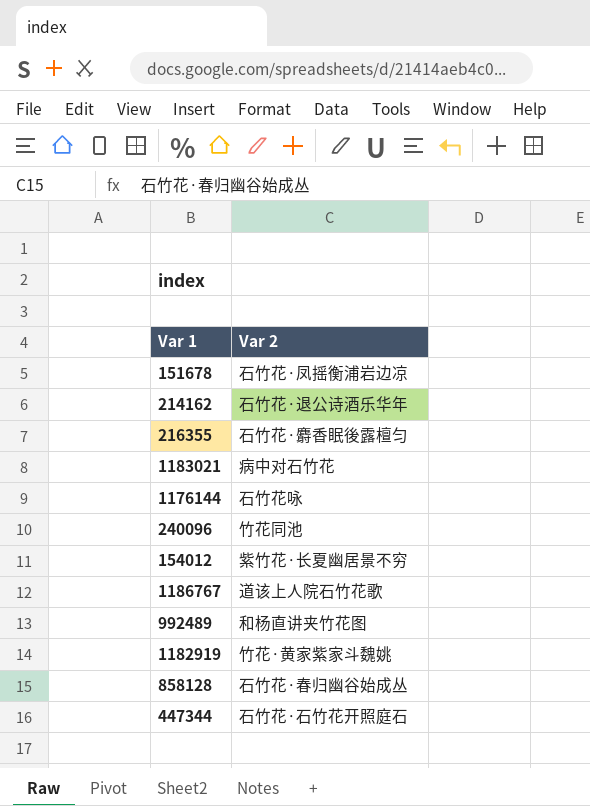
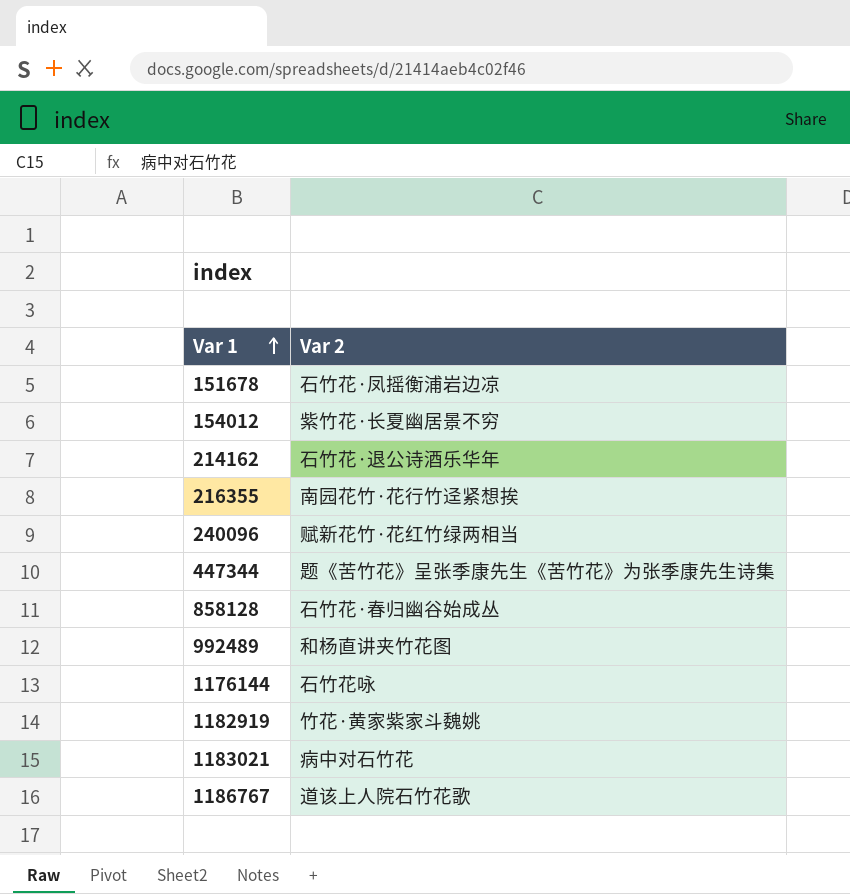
row order: none -> Var 1 ascending
216355 | Var 2: 石竹花·麝香眠後露檀匀 -> 南园花竹·花行竹迳紧想挨
240096 | Var 2: 竹花同池 -> 赋新花竹·花红竹绿两相当
447344 | Var 2: 石竹花·石竹花开照庭石 -> 题《苦竹花》呈张季康先生《苦竹花》为张季康先生诗集

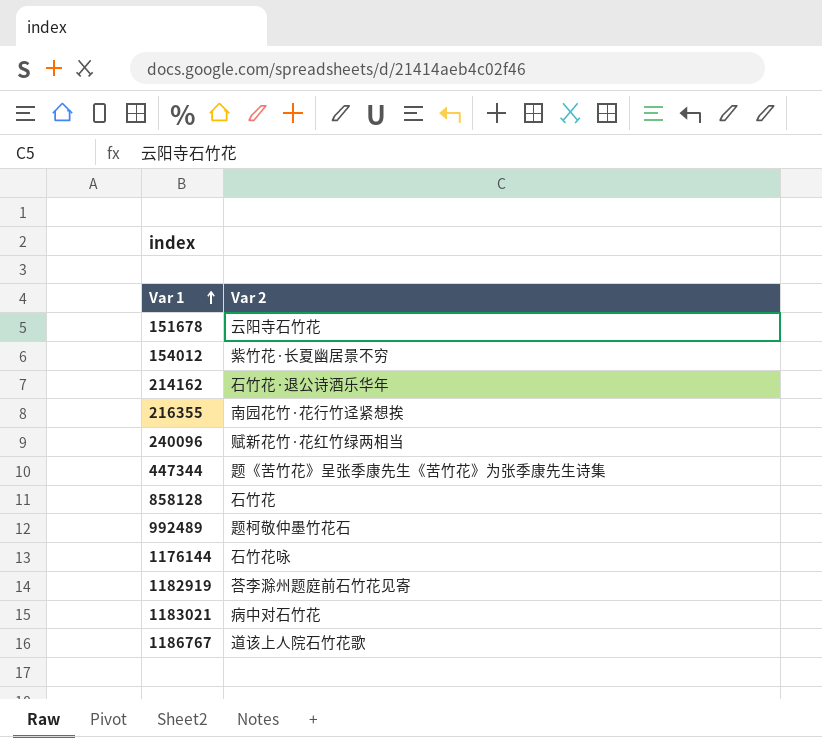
151678 | Var 2: 石竹花·凤摇衡浦岩边凉 -> 云阳寺石竹花
858128 | Var 2: 石竹花·春归幽谷始成丛 -> 石竹花
992489 | Var 2: 和杨直讲夹竹花图 -> 题柯敬仲墨竹花石
1182919 | Var 2: 竹花·黄家紫家斗魏姚 -> 荅李滁州题庭前石竹花见寄

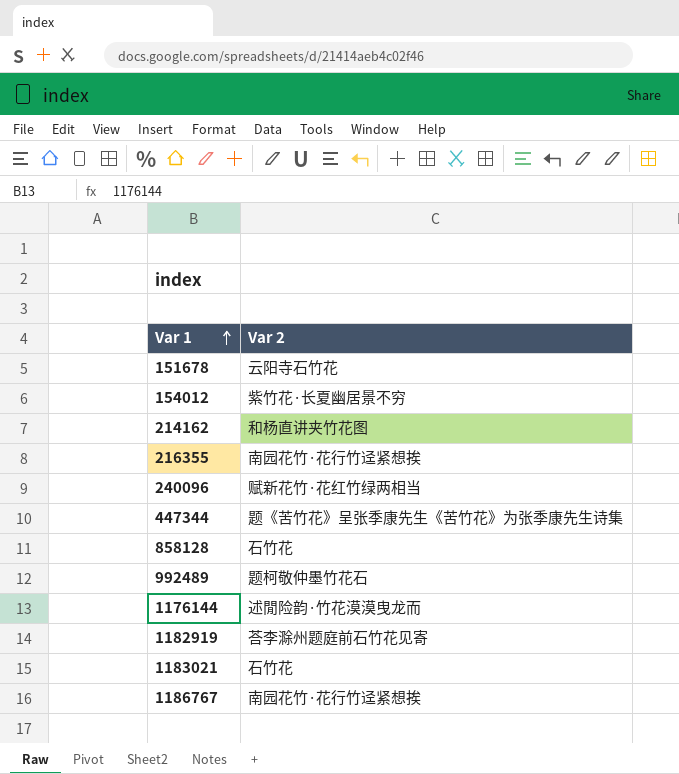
214162 | Var 2: 石竹花·退公诗酒乐华年 -> 和杨直讲夹竹花图
1176144 | Var 2: 石竹花咏 -> 述閒险韵·竹花漠漠曳龙而
1183021 | Var 2: 病中对石竹花 -> 石竹花
1186767 | Var 2: 道该上人院石竹花歌 -> 南园花竹·花行竹迳紧想挨

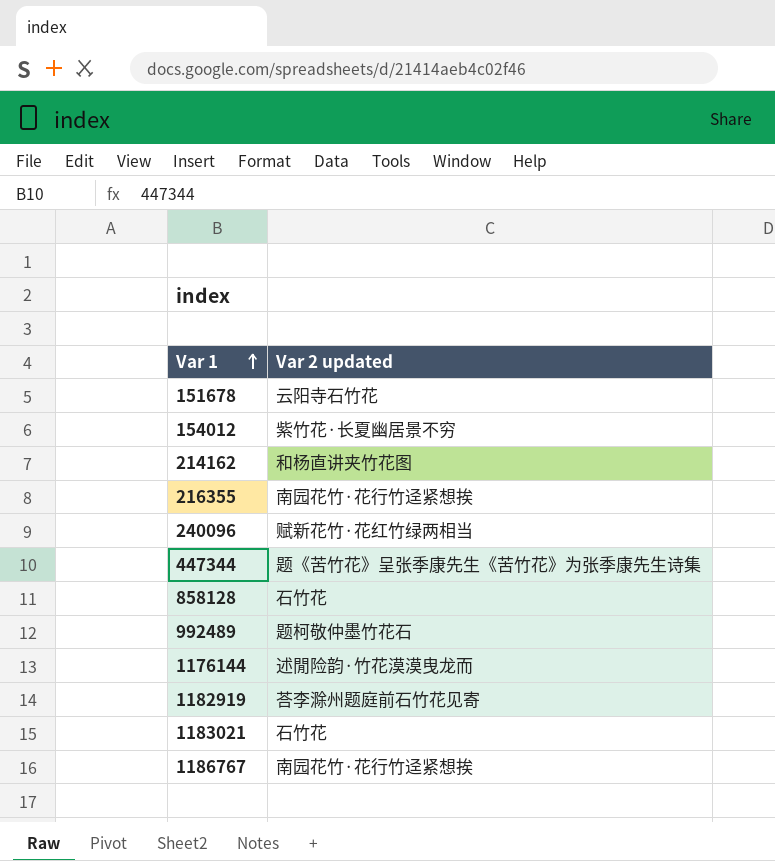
column name: Var 2 -> Var 2 updated

